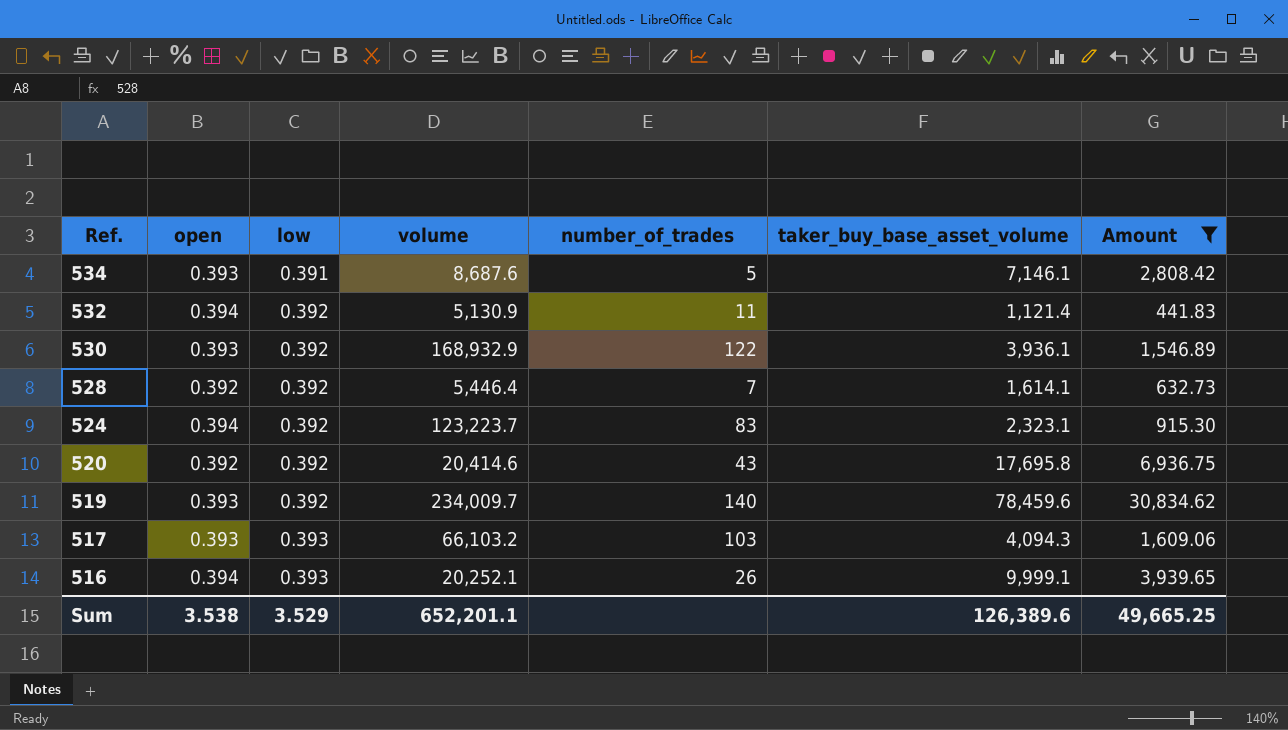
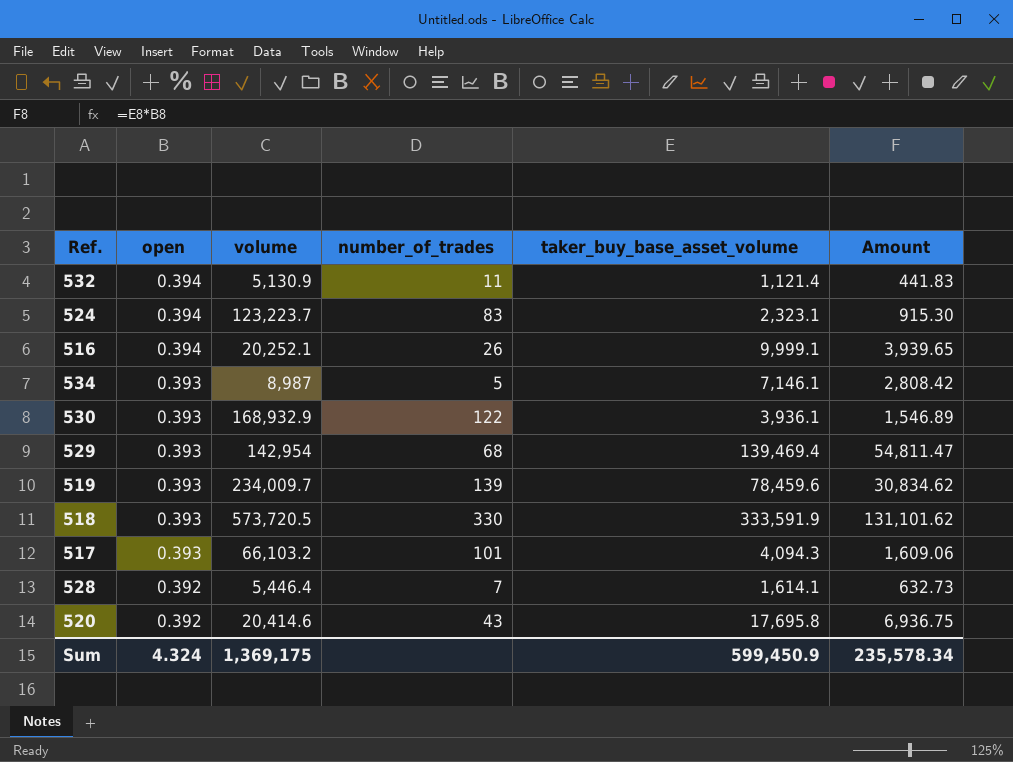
filter: Amount <= 30,834.62 -> none
row order: Ref. descending -> open descending
column low | position: 3 -> none
534 | volume: 8,687.6 -> 8,987
519 | number_of_trades: 140 -> 139
517 | number_of_trades: 103 -> 101
Sum | open: 3.538 -> 4.324
Sum | volume: 652,201.1 -> 1,369,175
Sum | taker_buy_base_asset_volume: 126,389.6 -> 599,450.9
Sum | Amount: 49,665.25 -> 235,578.34

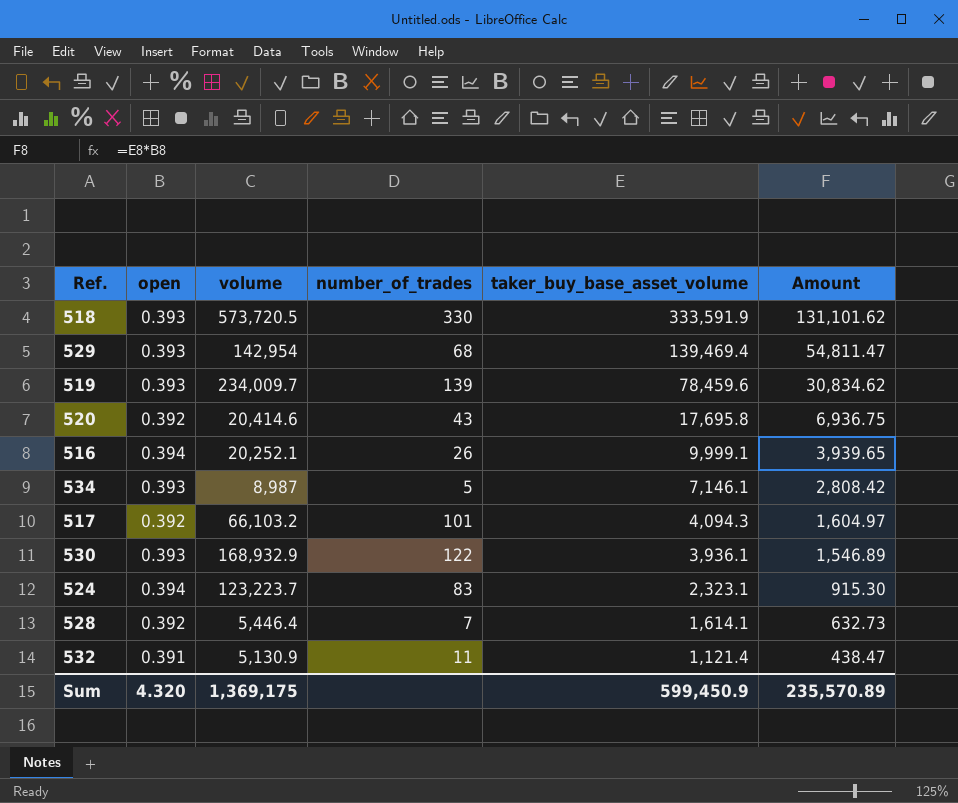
row order: open descending -> taker_buy_base_asset_volume descending
517 | open: 0.393 -> 0.392
517 | Amount: 1,609.06 -> 1,604.97
532 | open: 0.394 -> 0.391
532 | Amount: 441.83 -> 438.47
Sum | open: 4.324 -> 4.320
Sum | Amount: 235,578.34 -> 235,570.89

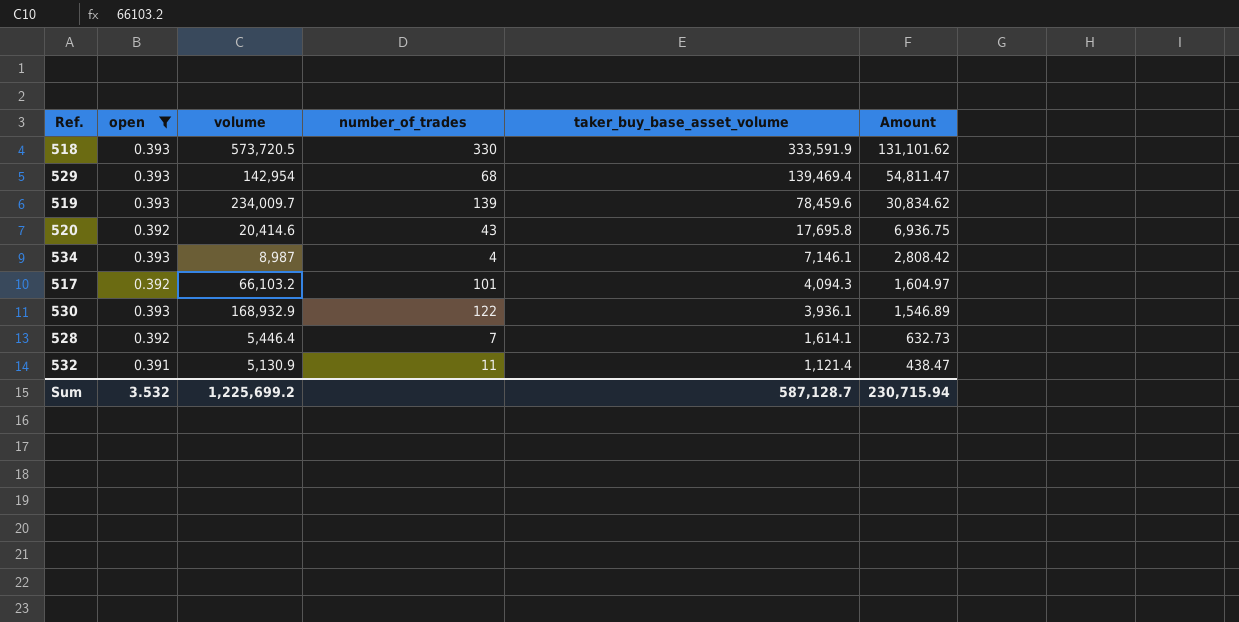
filter: none -> open != 0.394
534 | number_of_trades: 5 -> 4
Sum | open: 4.320 -> 3.532
Sum | volume: 1,369,175 -> 1,225,699.2
Sum | taker_buy_base_asset_volume: 599,450.9 -> 587,128.7
Sum | Amount: 235,570.89 -> 230,715.94

